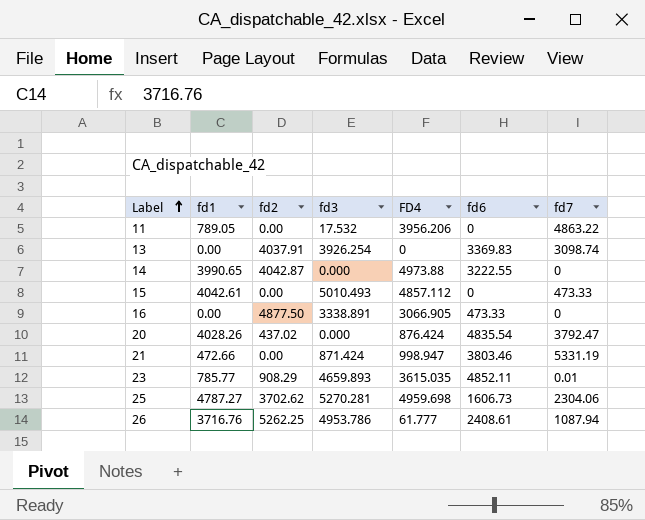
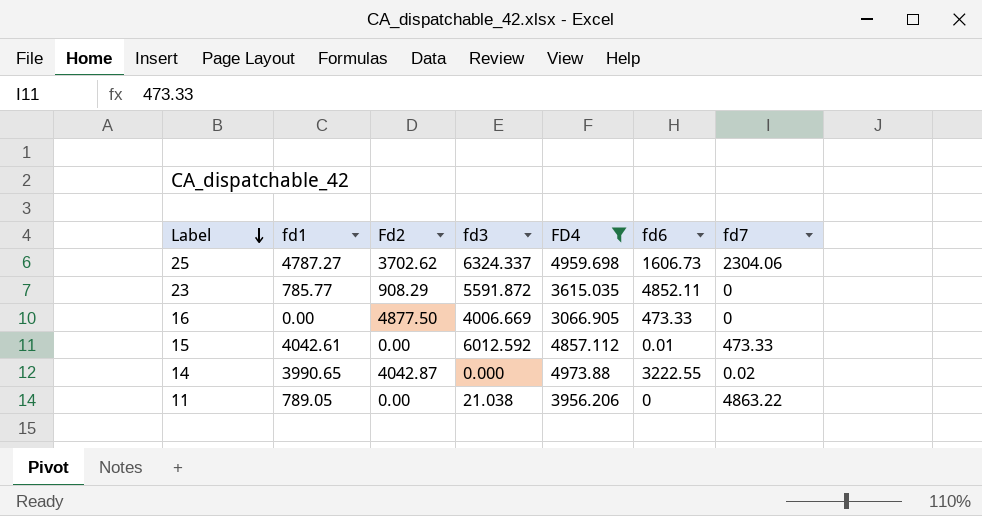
filter: none -> FD4 >= 3066.905
row order: Label ascending -> Label descending
column name: fd2 -> Fd2
25 | fd3: 5270.281 -> 6324.337
23 | fd3: 4659.893 -> 5591.872
23 | fd7: 0.01 -> 0
16 | fd3: 3338.891 -> 4006.669
15 | fd3: 5010.493 -> 6012.592
15 | fd6: 0 -> 0.01
14 | fd7: 0 -> 0.02
11 | fd3: 17.532 -> 21.038

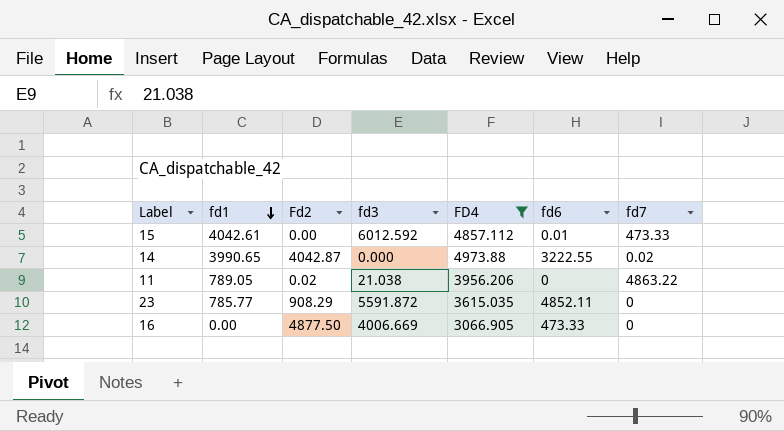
row order: Label descending -> fd1 descending
row 25: 4787.27 | 3702.62 | 6324.337 | 4959.698 | 1606.73 | 2304.06 -> none
11 | Fd2: 0.00 -> 0.02

